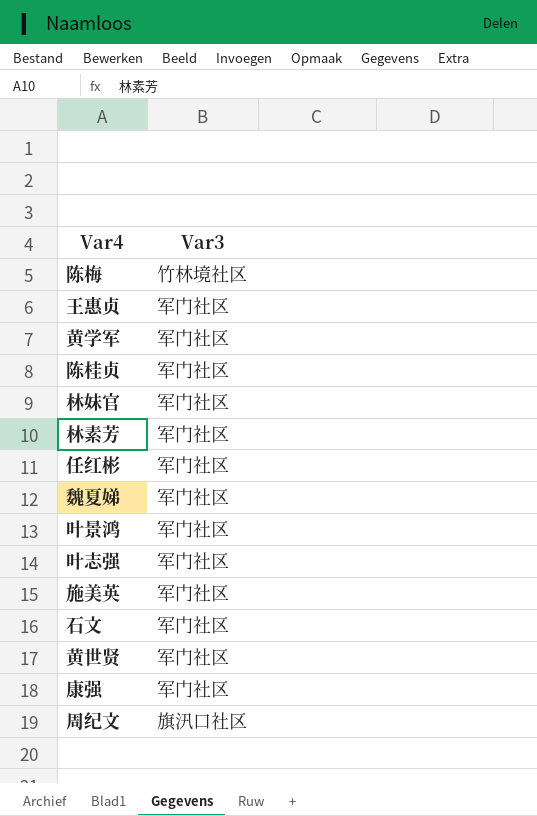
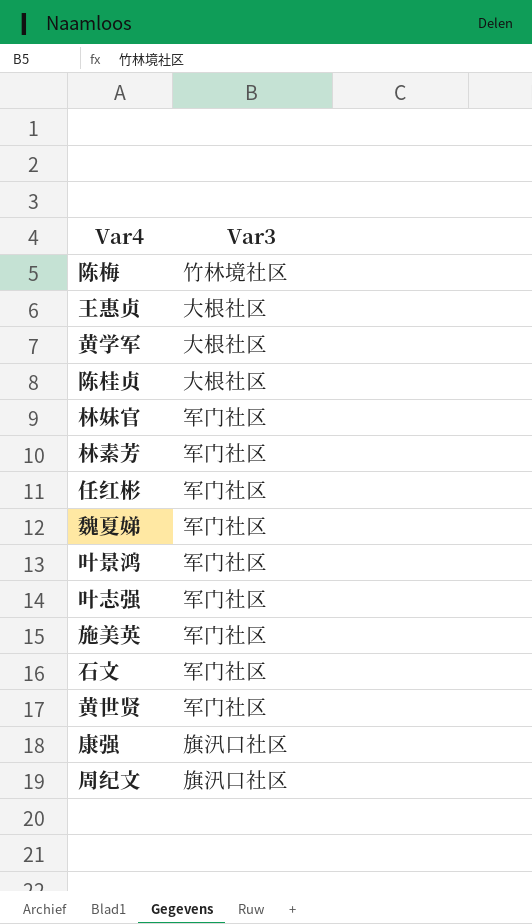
王惠贞 | Var3: 军门社区 -> 大根社区
黄学军 | Var3: 军门社区 -> 大根社区
陈桂贞 | Var3: 军门社区 -> 大根社区
康强 | Var3: 军门社区 -> 旗汛口社区

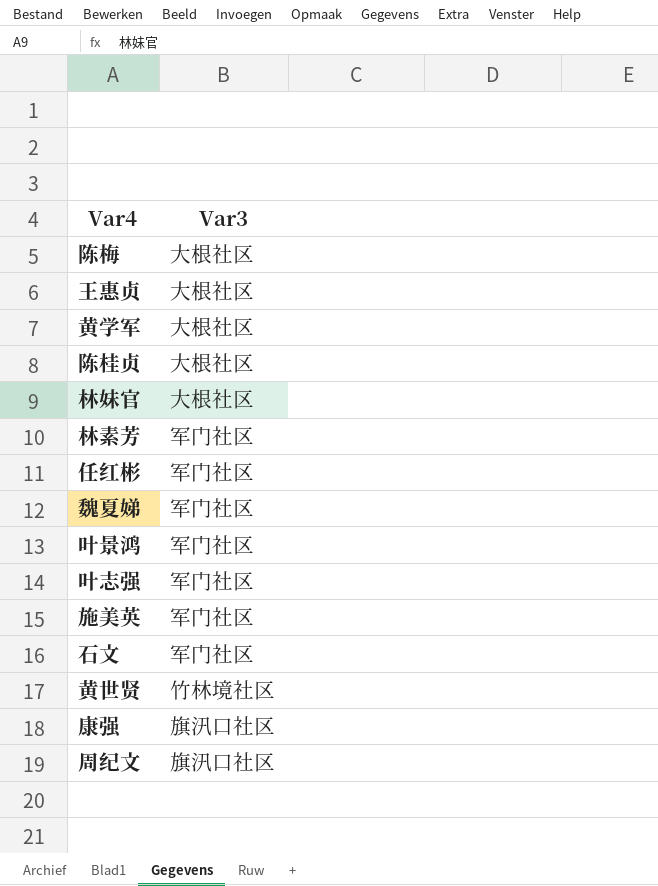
陈梅 | Var3: 竹林境社区 -> 大根社区
林妹官 | Var3: 军门社区 -> 大根社区
黄世贤 | Var3: 军门社区 -> 竹林境社区

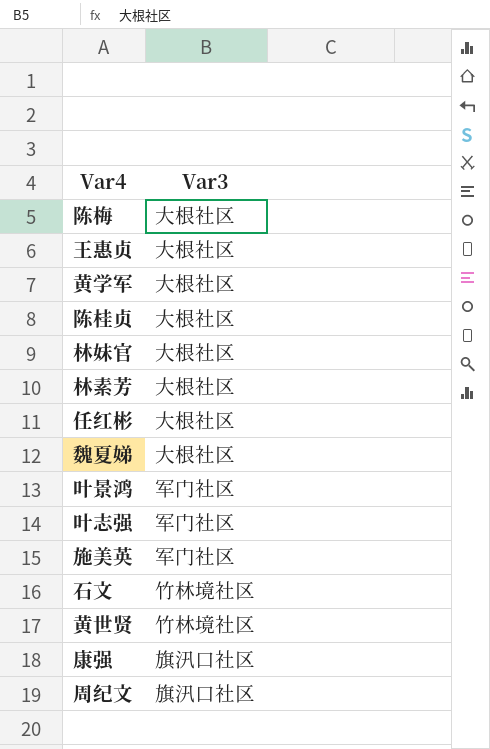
林素芳 | Var3: 军门社区 -> 大根社区
任红彬 | Var3: 军门社区 -> 大根社区
魏夏娣 | Var3: 军门社区 -> 大根社区
石文 | Var3: 军门社区 -> 竹林境社区

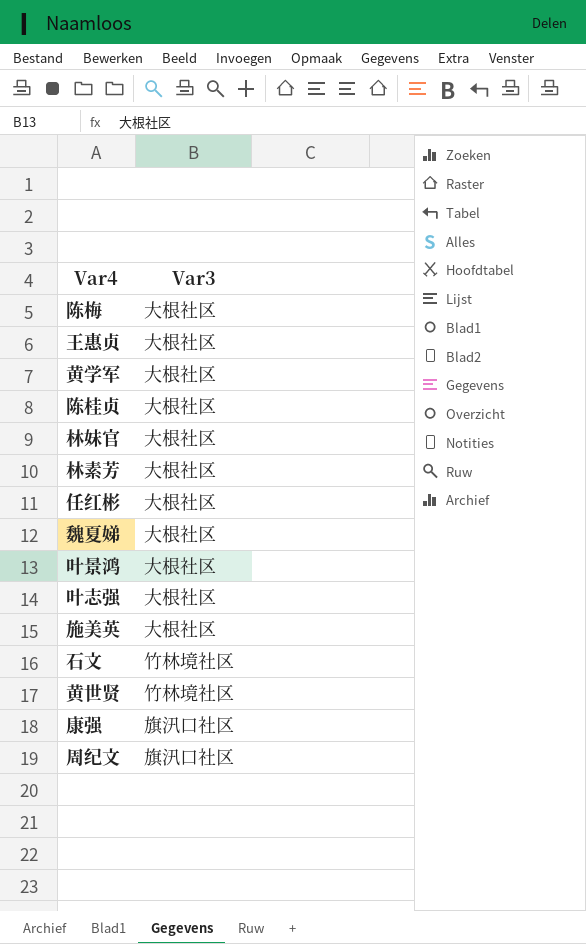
叶景鸿 | Var3: 军门社区 -> 大根社区
叶志强 | Var3: 军门社区 -> 大根社区
施美英 | Var3: 军门社区 -> 大根社区

